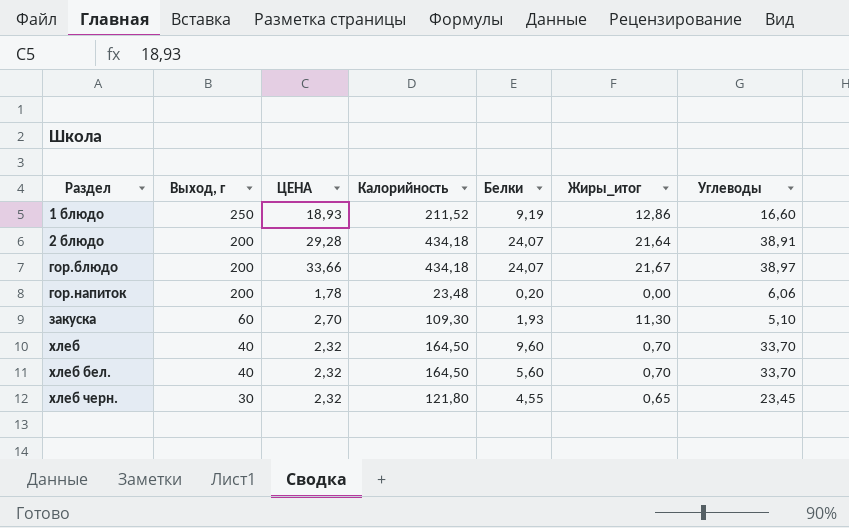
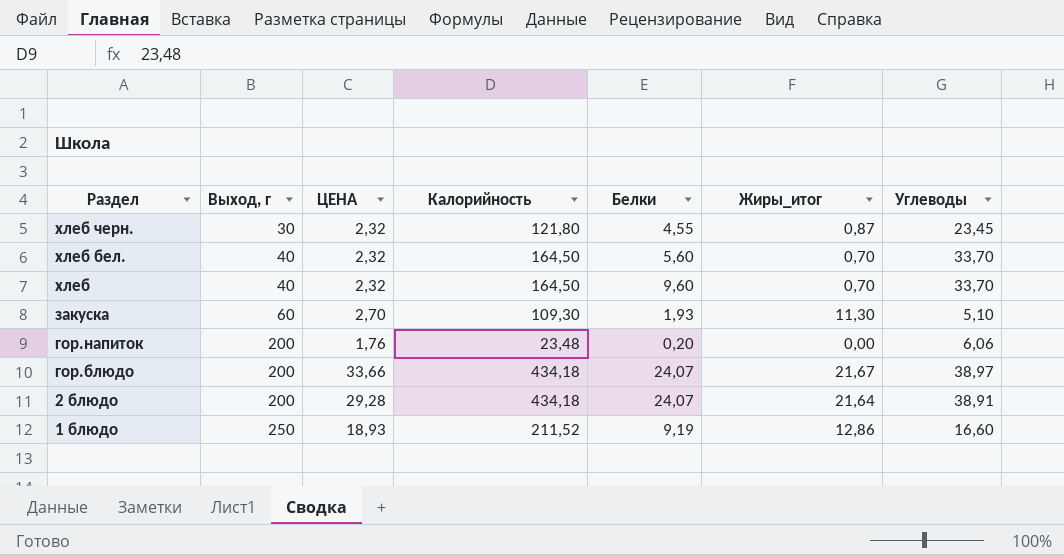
row order: Раздел ascending -> Раздел descending
хлеб черн. | Жиры_итог: 0,65 -> 0,87
гор.напиток | ЦЕНА: 1,78 -> 1,76

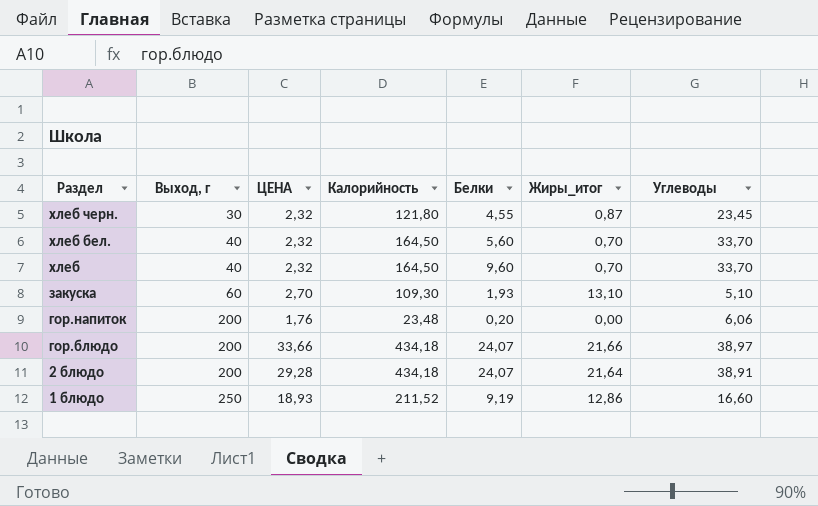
закуска | Жиры_итог: 11,30 -> 13,10
гор.блюдо | Жиры_итог: 21,67 -> 21,66

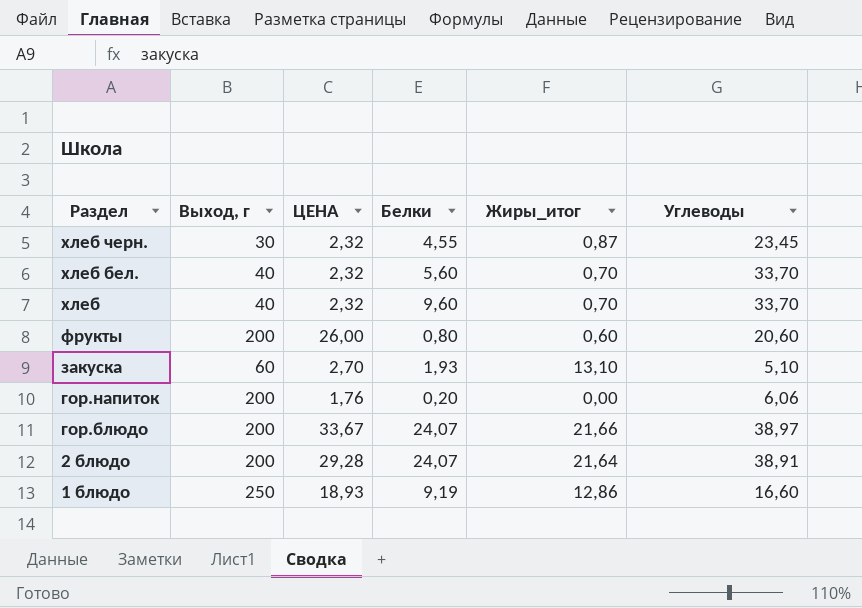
column Калорийность | position: 4 -> none
row фрукты: none -> 200 | 26,00 | 0,80 | 0,60 | 20,60
гор.блюдо | ЦЕНА: 33,66 -> 33,67

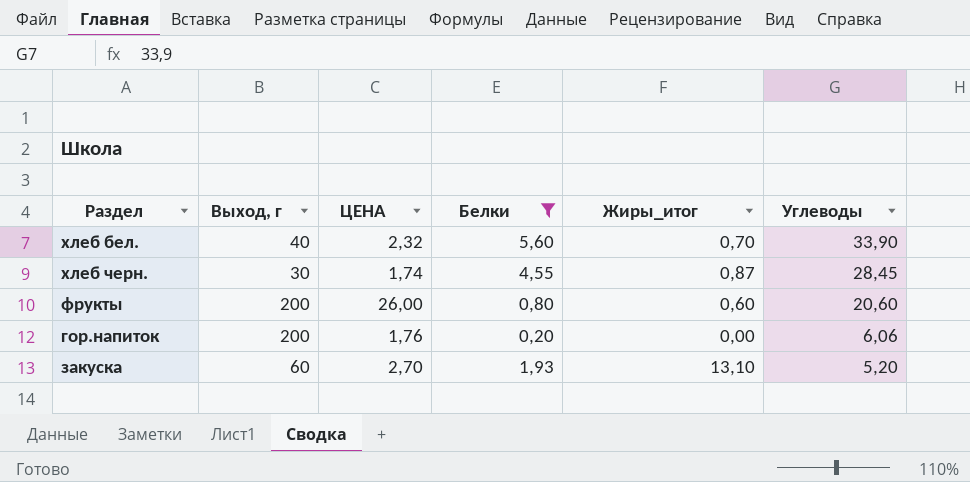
filter: none -> Белки <= 5,60
row order: Раздел descending -> Углеводы descending
хлеб бел. | Углеводы: 33,70 -> 33,90
хлеб черн. | ЦЕНА: 2,32 -> 1,74
хлеб черн. | Углеводы: 23,45 -> 28,45
закуска | Углеводы: 5,10 -> 5,20

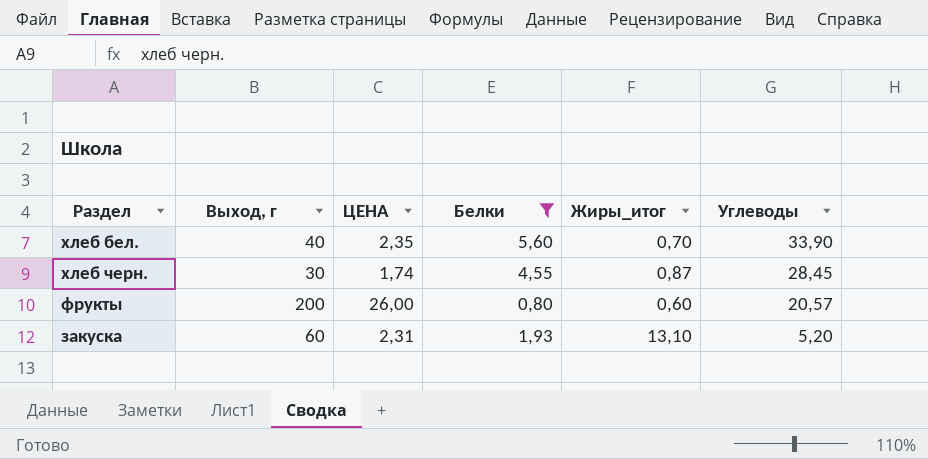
row гор.напиток: 200 | 1,76 | 0,20 | 0,00 | 6,06 -> none
хлеб бел. | ЦЕНА: 2,32 -> 2,35
фрукты | Углеводы: 20,60 -> 20,57
закуска | ЦЕНА: 2,70 -> 2,31

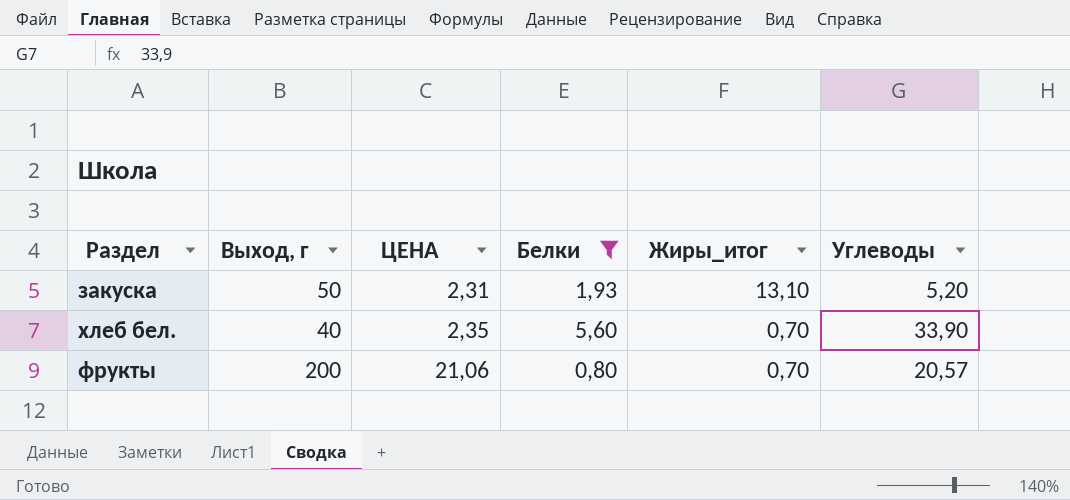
row order: Углеводы descending -> ЦЕНА ascending
row хлеб черн.: 30 | 1,74 | 4,55 | 0,87 | 28,45 -> none
закуска | Выход, г: 60 -> 50
фрукты | ЦЕНА: 26,00 -> 21,06
фрукты | Жиры_итог: 0,60 -> 0,70

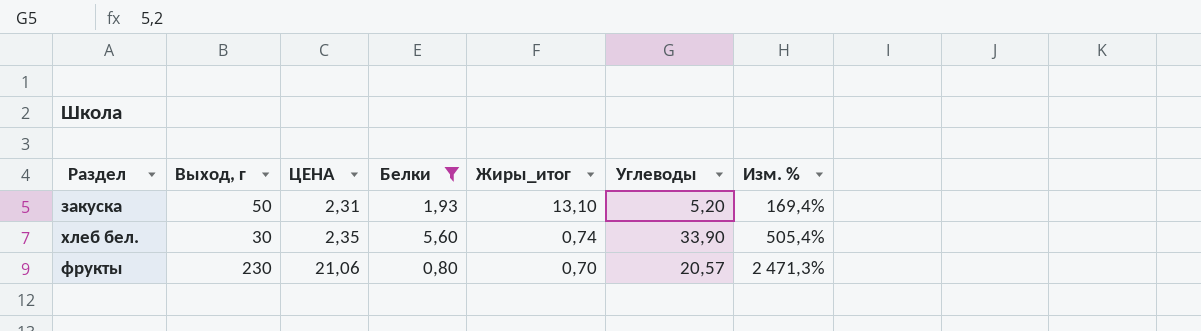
column Изм. % | formula: none -> ([Углеводы] - [Белки]) / [Белки]
хлеб бел. | Выход, г: 40 -> 30
хлеб бел. | Жиры_итог: 0,70 -> 0,74
фрукты | Выход, г: 200 -> 230

